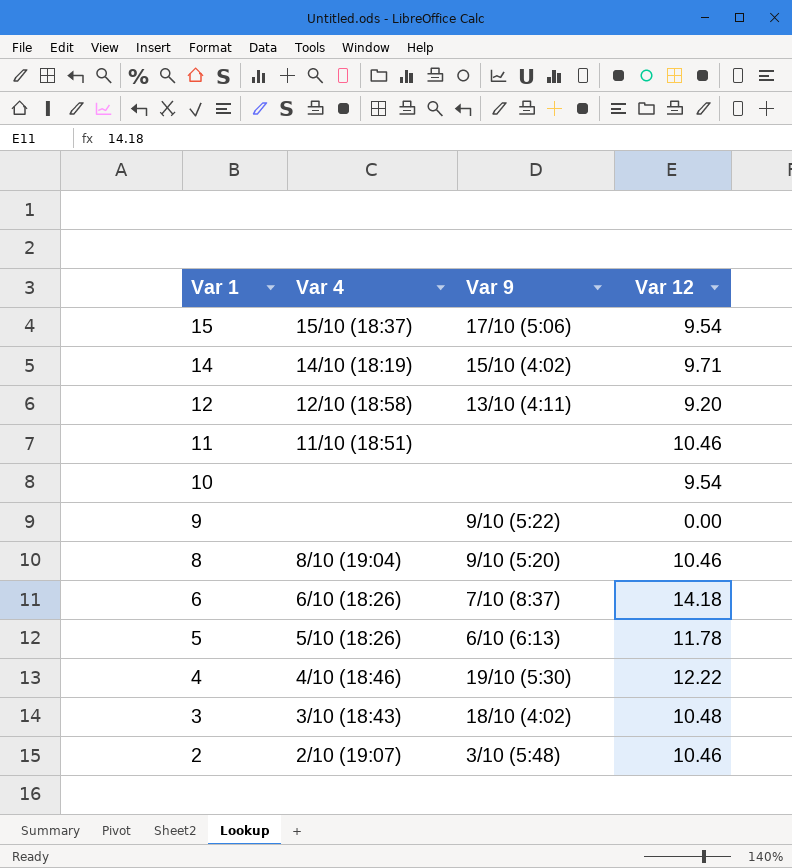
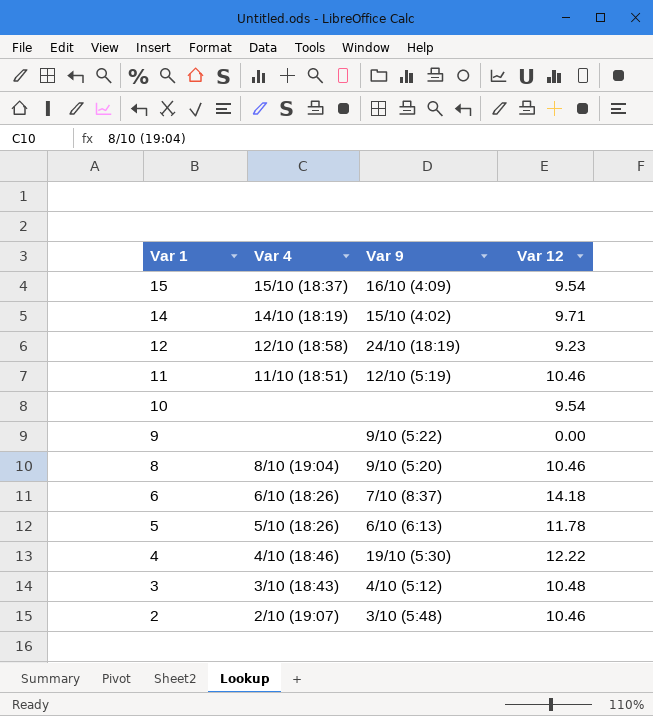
15 | Var 9: 17/10 (5:06) -> 16/10 (4:09)
12 | Var 9: 13/10 (4:11) -> 24/10 (18:19)
12 | Var 12: 9.20 -> 9.23
11 | Var 9: none -> 12/10 (5:19)
3 | Var 9: 18/10 (4:02) -> 4/10 (5:12)

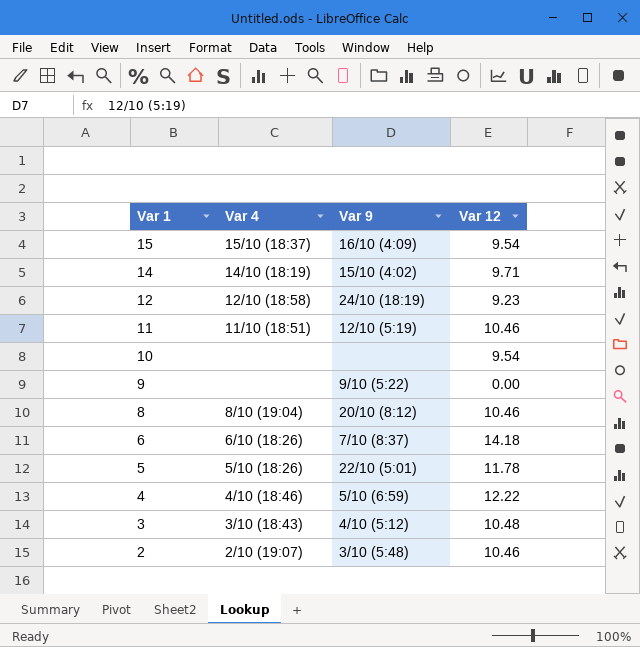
8 | Var 9: 9/10 (5:20) -> 20/10 (8:12)
5 | Var 9: 6/10 (6:13) -> 22/10 (5:01)
4 | Var 9: 19/10 (5:30) -> 5/10 (6:59)

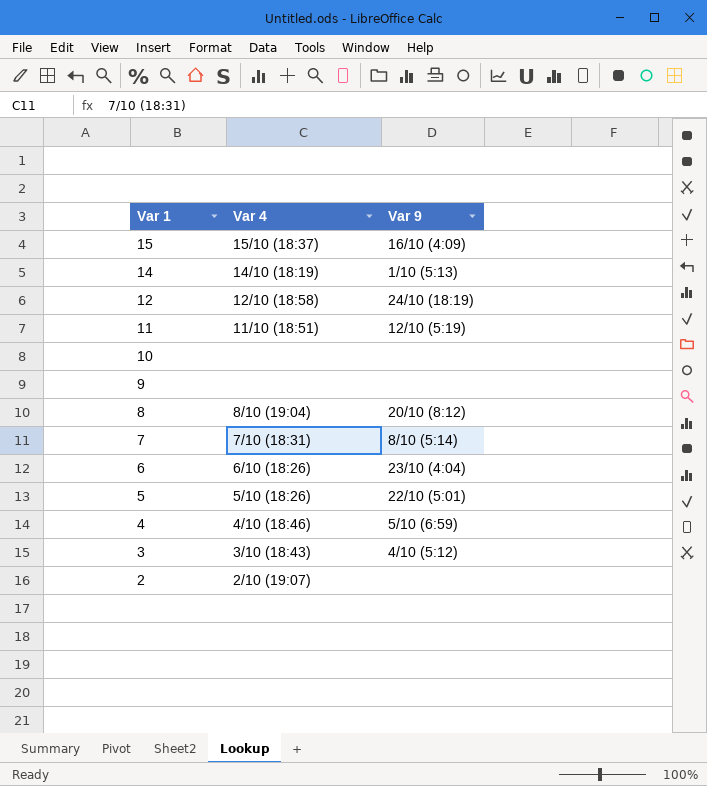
column Var 12 | position: 4 -> none
14 | Var 9: 15/10 (4:02) -> 1/10 (5:13)
9 | Var 9: 9/10 (5:22) -> none
row 7: none -> 7/10 (18:31) | 8/10 (5:14)
6 | Var 9: 7/10 (8:37) -> 23/10 (4:04)
2 | Var 9: 3/10 (5:48) -> none

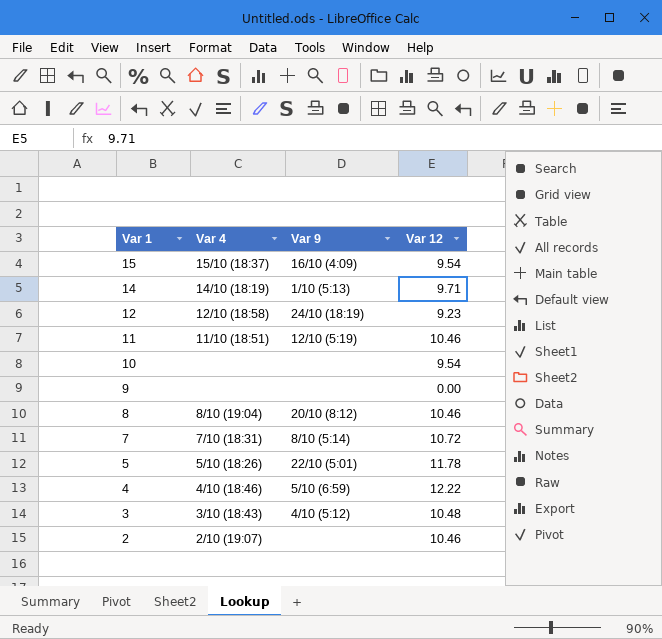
column Var 12 | position: none -> 4
row 6: 6/10 (18:26) | 23/10 (4:04) -> none

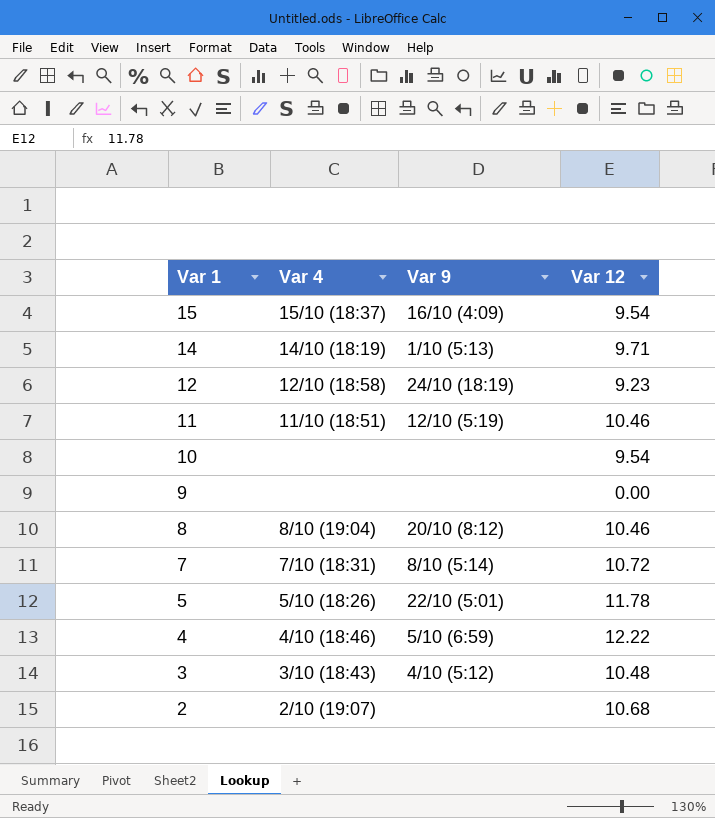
2 | Var 12: 10.46 -> 10.68

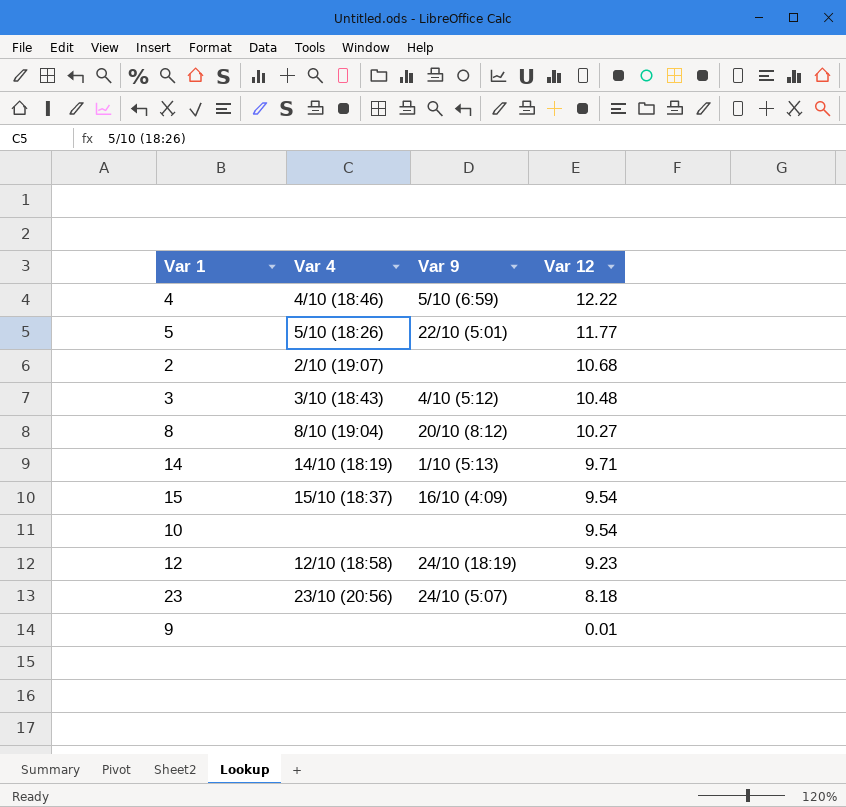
row order: Var 1 descending -> Var 12 descending
row 11: 11/10 (18:51) | 12/10 (5:19) | 10.46 -> none
row 7: 7/10 (18:31) | 8/10 (5:14) | 10.72 -> none
5 | Var 12: 11.78 -> 11.77
8 | Var 12: 10.46 -> 10.27
row 23: none -> 23/10 (20:56) | 24/10 (5:07) | 8.18
9 | Var 12: 0.00 -> 0.01

